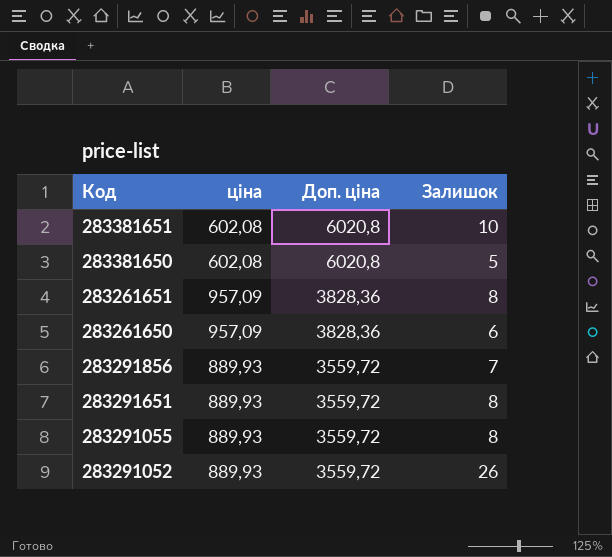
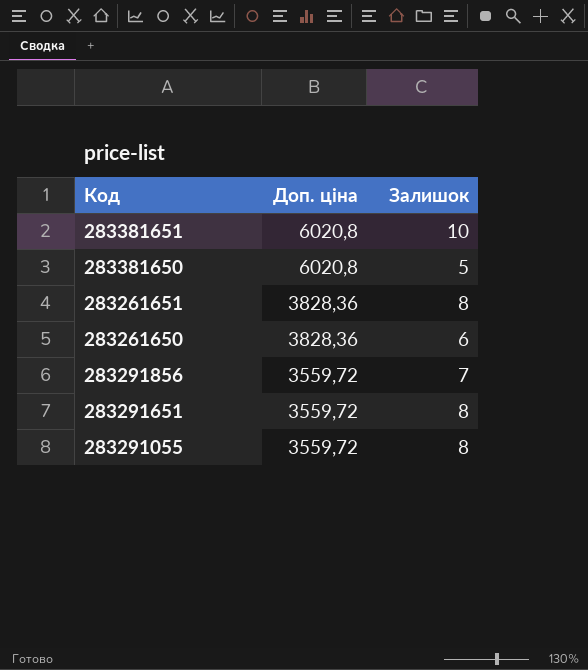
column ціна | position: 2 -> none
row 283291052: 889,93 | 3559,72 | 26 -> none

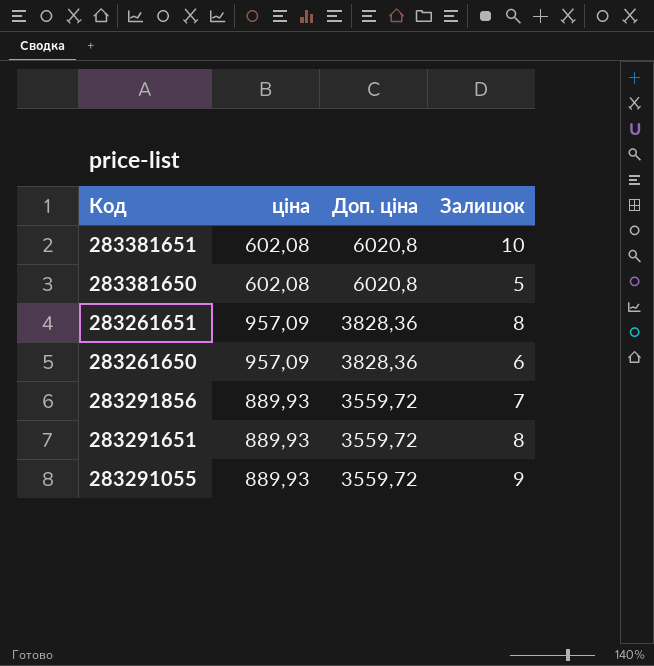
column ціна | position: none -> 2
283291055 | Залишок: 8 -> 9

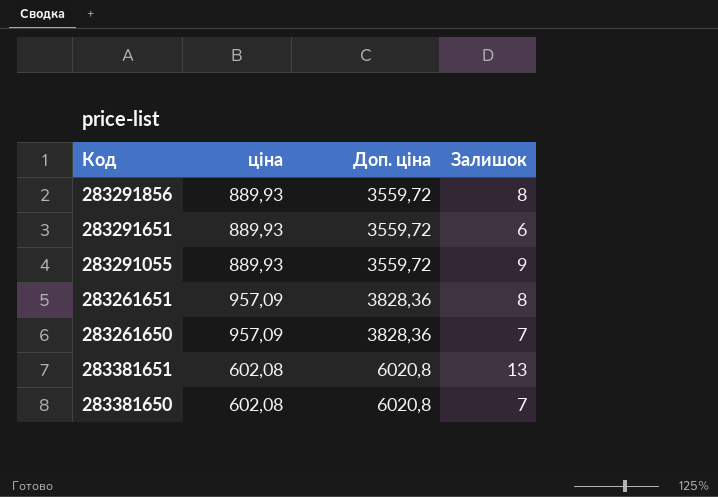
row order: Доп. ціна descending -> Доп. ціна ascending
283291856 | Залишок: 7 -> 8
283291651 | Залишок: 8 -> 6
283261650 | Залишок: 6 -> 7
283381651 | Залишок: 10 -> 13
283381650 | Залишок: 5 -> 7

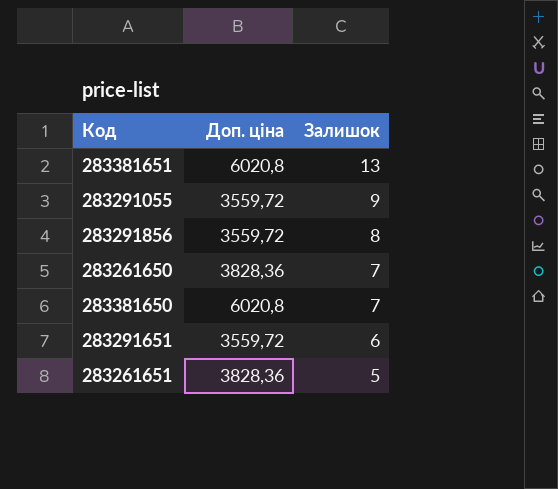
row order: Доп. ціна ascending -> Залишок descending
column ціна | position: 2 -> none
283261651 | Залишок: 8 -> 5

